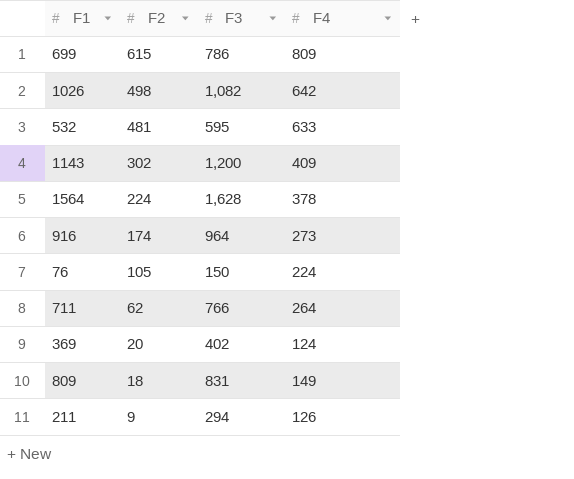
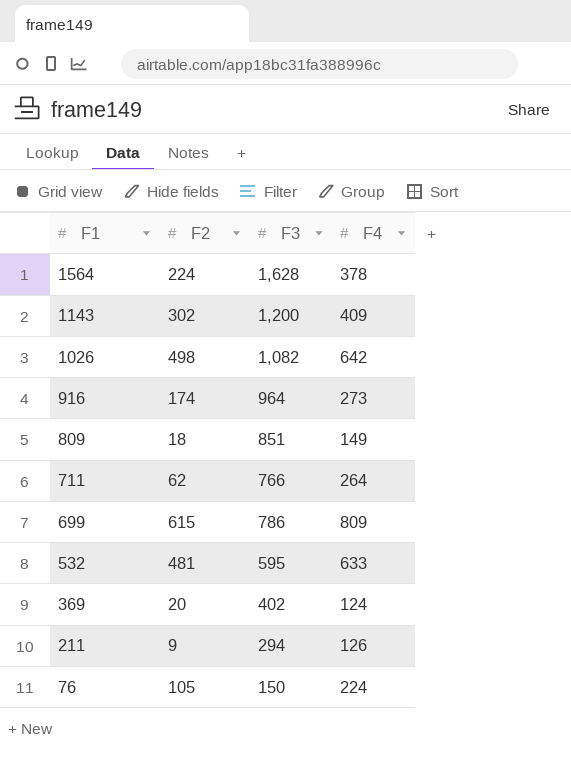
row order: F2 descending -> F1 descending
809 | F3: 831 -> 851

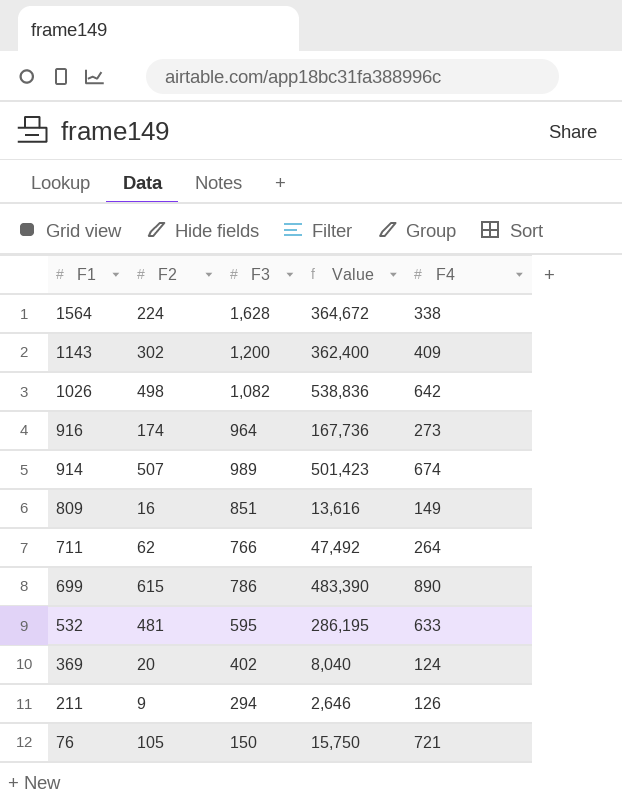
column Value | formula: none -> [F2] * [F3]
1564 | F4: 378 -> 338
row 914: none -> 507 | 989 | 501,423 | 674
809 | F2: 18 -> 16
699 | F4: 809 -> 890
76 | F4: 224 -> 721

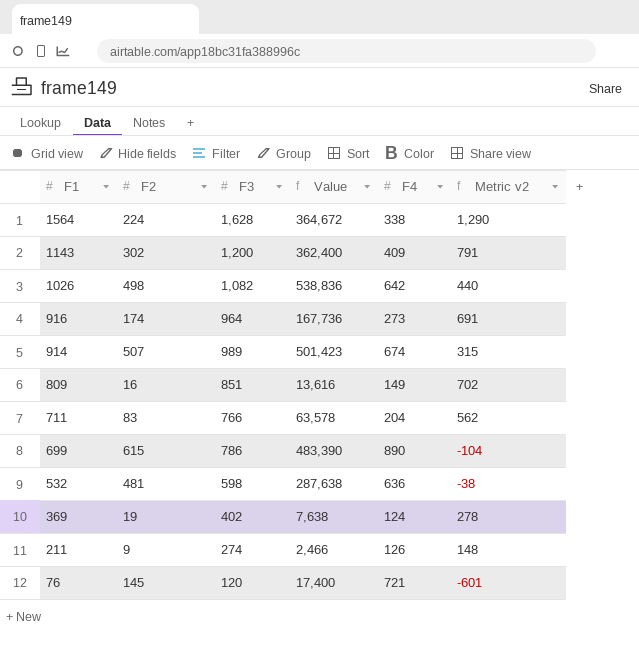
column Metric v2 | formula: none -> [F3] - [F4]
711 | F2: 62 -> 83
711 | Value: 47,492 -> 63,578
711 | F4: 264 -> 204
532 | F3: 595 -> 598
532 | Value: 286,195 -> 287,638
532 | F4: 633 -> 636
369 | F2: 20 -> 19
369 | Value: 8,040 -> 7,638
211 | F3: 294 -> 274
211 | Value: 2,646 -> 2,466
76 | F2: 105 -> 145
76 | F3: 150 -> 120
76 | Value: 15,750 -> 17,400

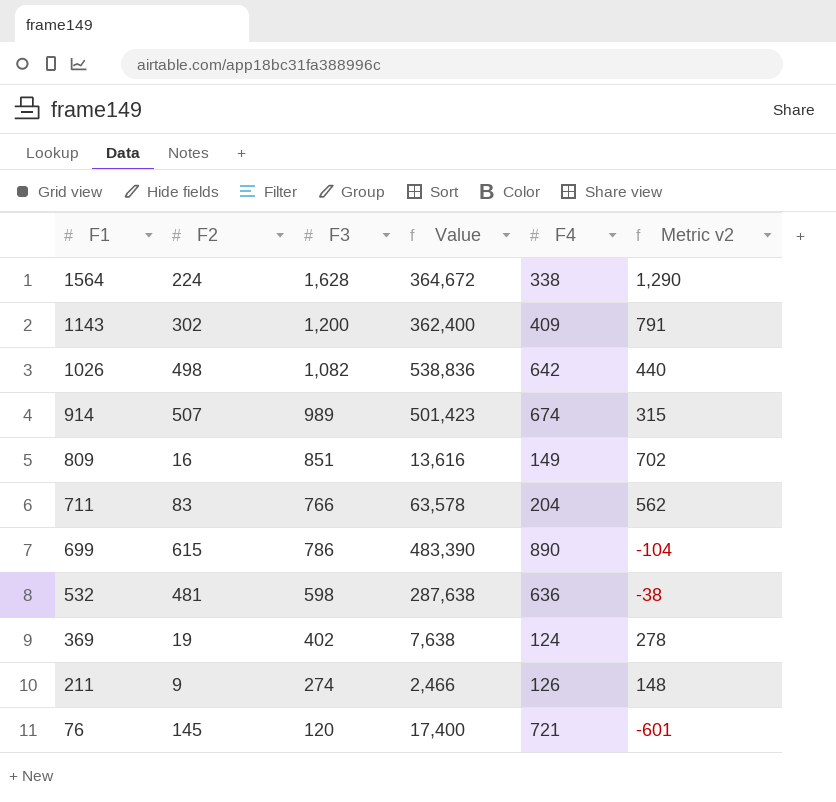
row 916: 174 | 964 | 167,736 | 273 | 691 -> none

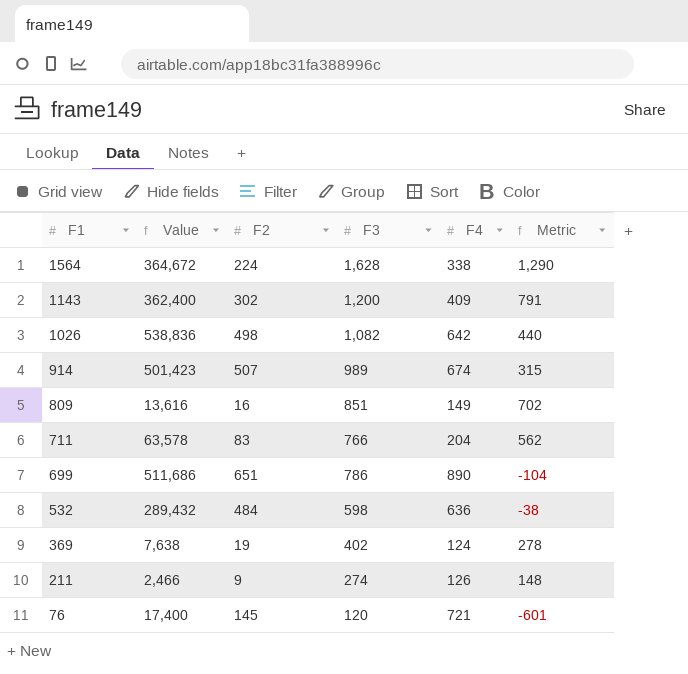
column Value | position: 4 -> 2
column name: Metric v2 -> Metric
699 | Value: 483,390 -> 511,686
699 | F2: 615 -> 651
532 | Value: 287,638 -> 289,432
532 | F2: 481 -> 484

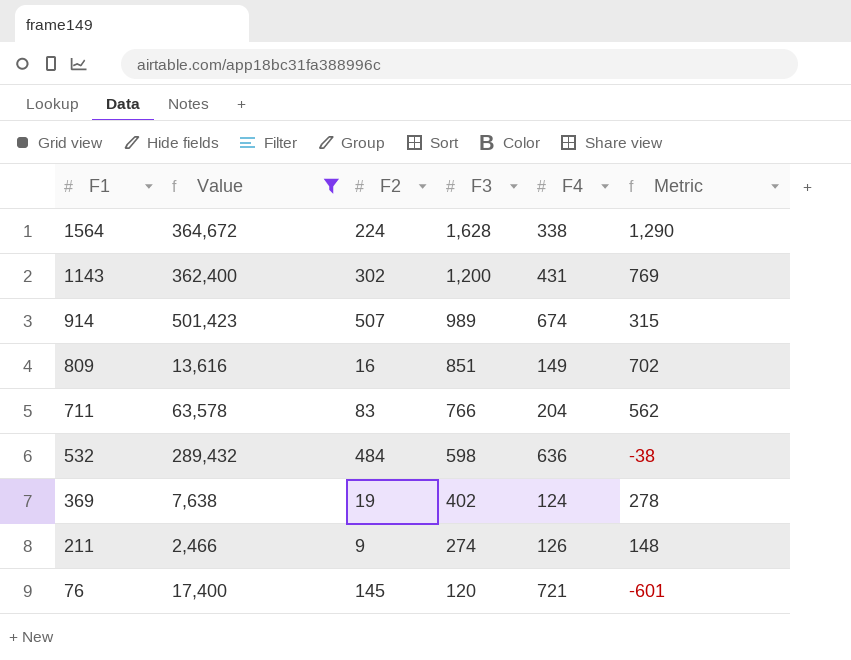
filter: none -> Value <= 501,423
1143 | F4: 409 -> 431
1143 | Metric: 791 -> 769

